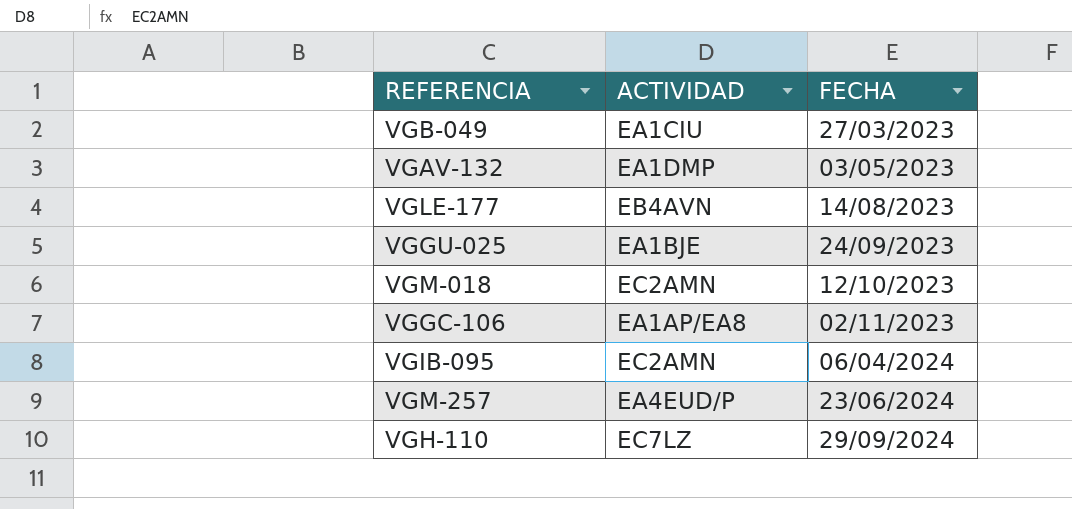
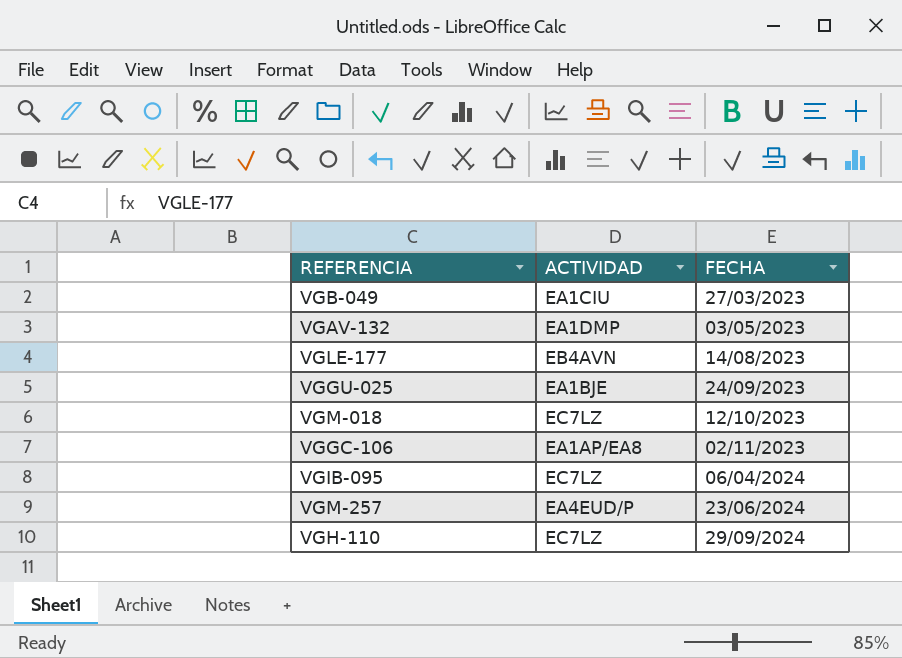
VGM-018 | ACTIVIDAD: EC2AMN -> EC7LZ
VGIB-095 | ACTIVIDAD: EC2AMN -> EC7LZ

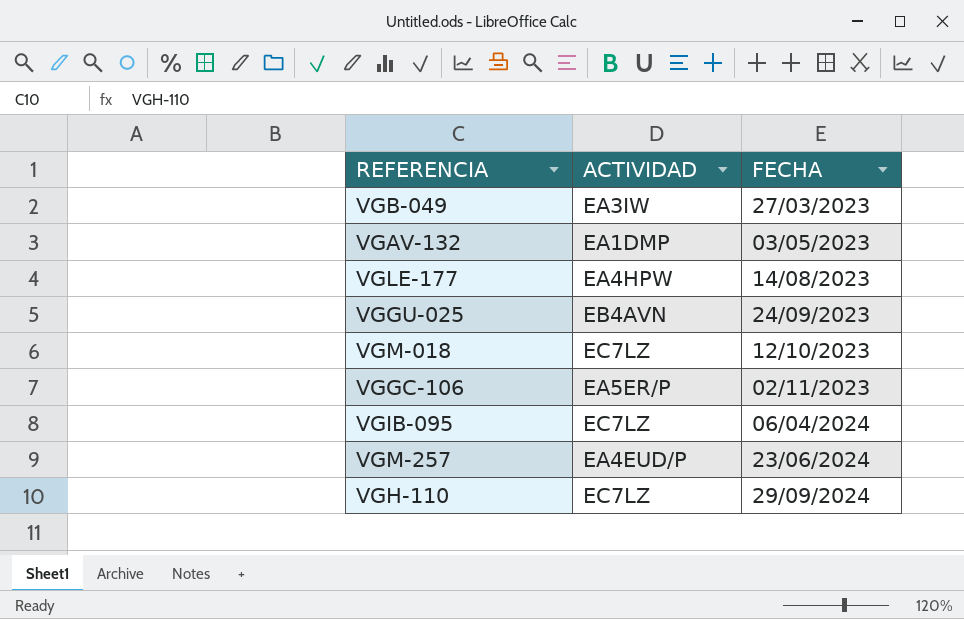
VGB-049 | ACTIVIDAD: EA1CIU -> EA3IW
VGLE-177 | ACTIVIDAD: EB4AVN -> EA4HPW
VGGU-025 | ACTIVIDAD: EA1BJE -> EB4AVN
VGGC-106 | ACTIVIDAD: EA1AP/EA8 -> EA5ER/P

